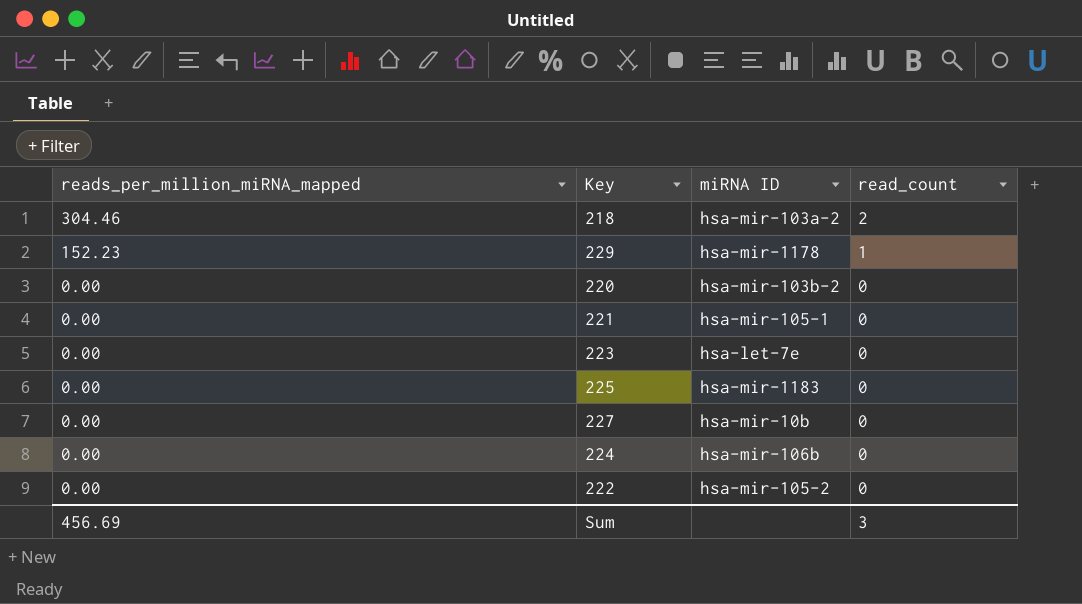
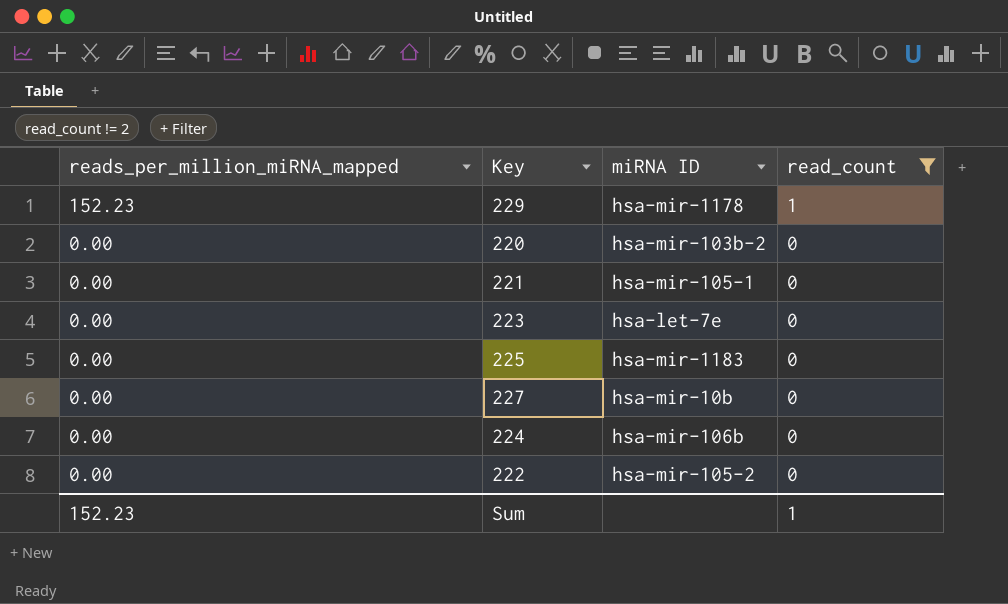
filter: none -> read_count != 2
Sum | reads_per_million_miRNA_mapped: 456.69 -> 152.23
Sum | read_count: 3 -> 1

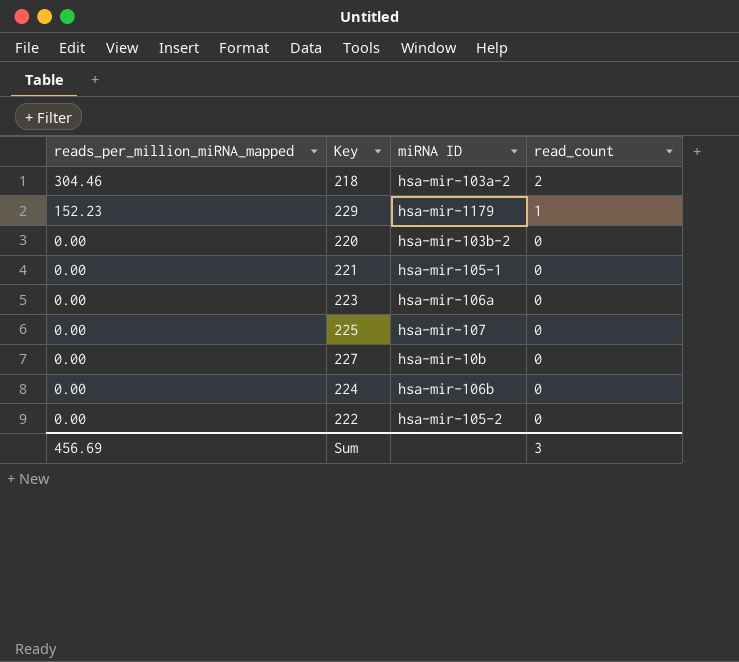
filter: read_count != 2 -> none
229 | miRNA ID: hsa-mir-1178 -> hsa-mir-1179
223 | miRNA ID: hsa-let-7e -> hsa-mir-106a
225 | miRNA ID: hsa-mir-1183 -> hsa-mir-107
Sum | reads_per_million_miRNA_mapped: 152.23 -> 456.69
Sum | read_count: 1 -> 3

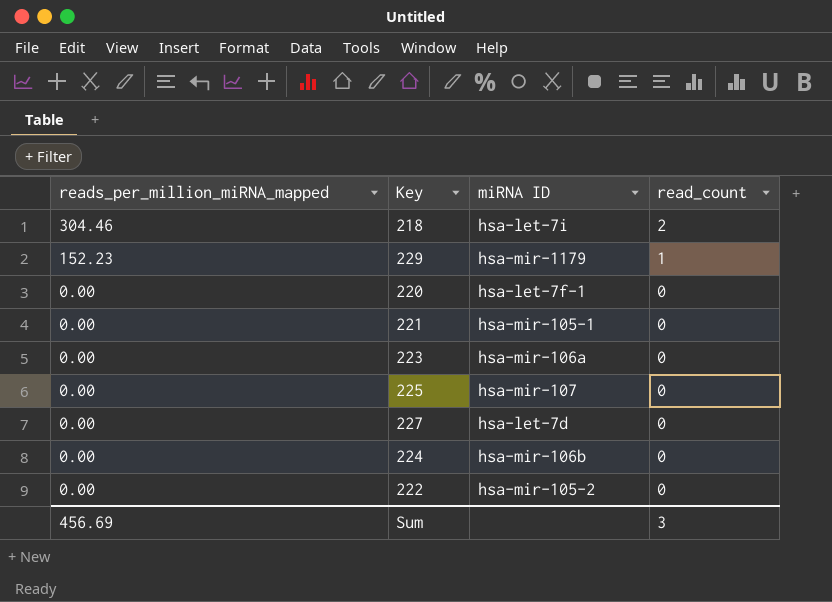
218 | miRNA ID: hsa-mir-103a-2 -> hsa-let-7i
220 | miRNA ID: hsa-mir-103b-2 -> hsa-let-7f-1
227 | miRNA ID: hsa-mir-10b -> hsa-let-7d

